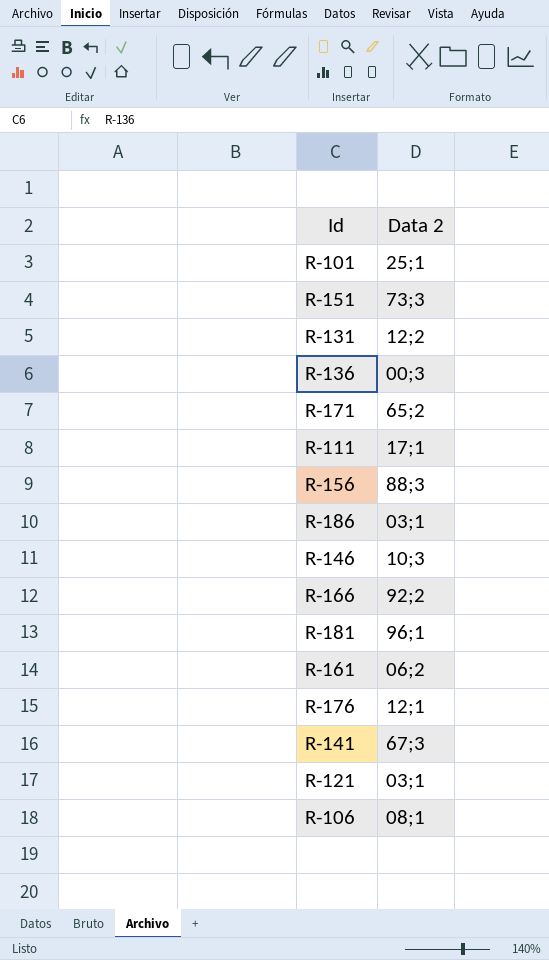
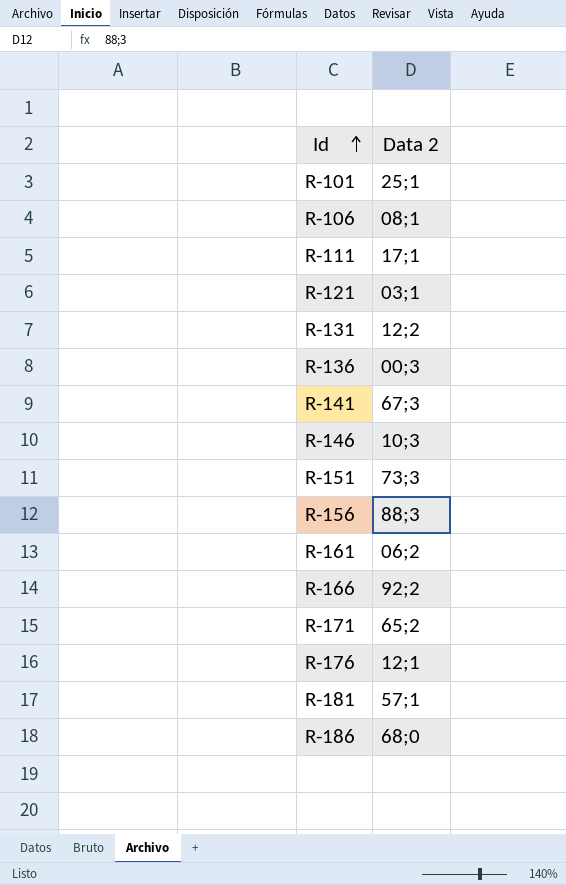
row order: none -> Id ascending
R-181 | Data 2: 96;1 -> 57;1
R-186 | Data 2: 03;1 -> 68;0

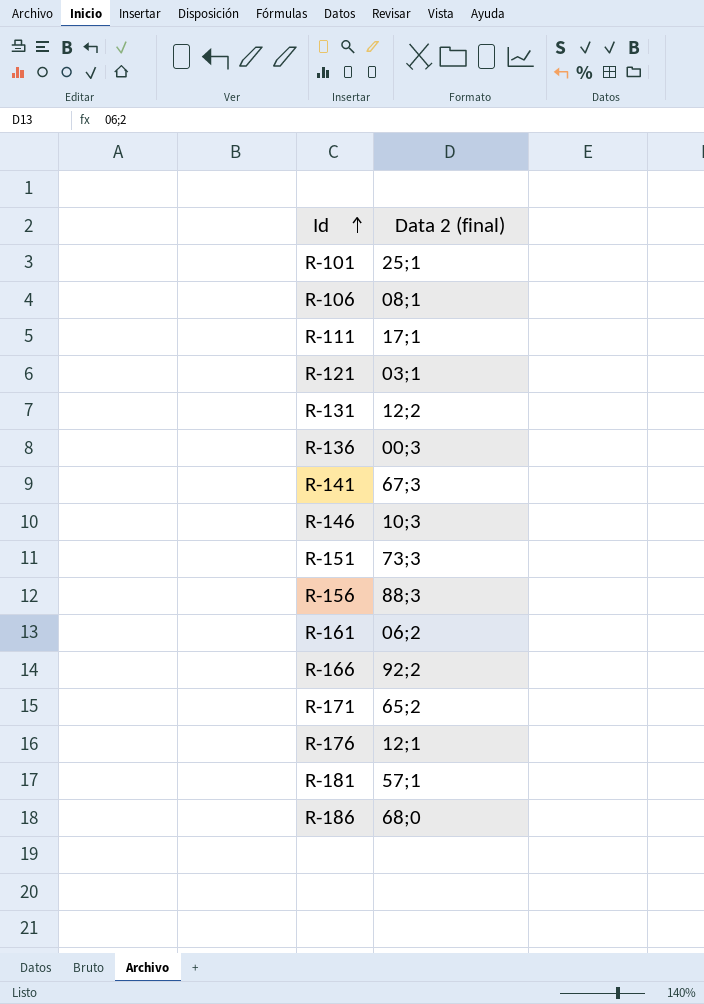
column name: Data 2 -> Data 2 (final)

